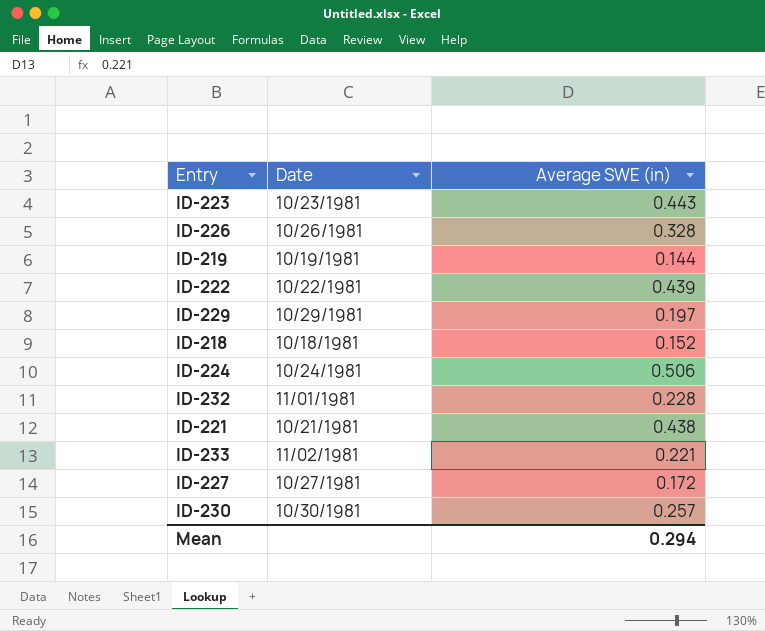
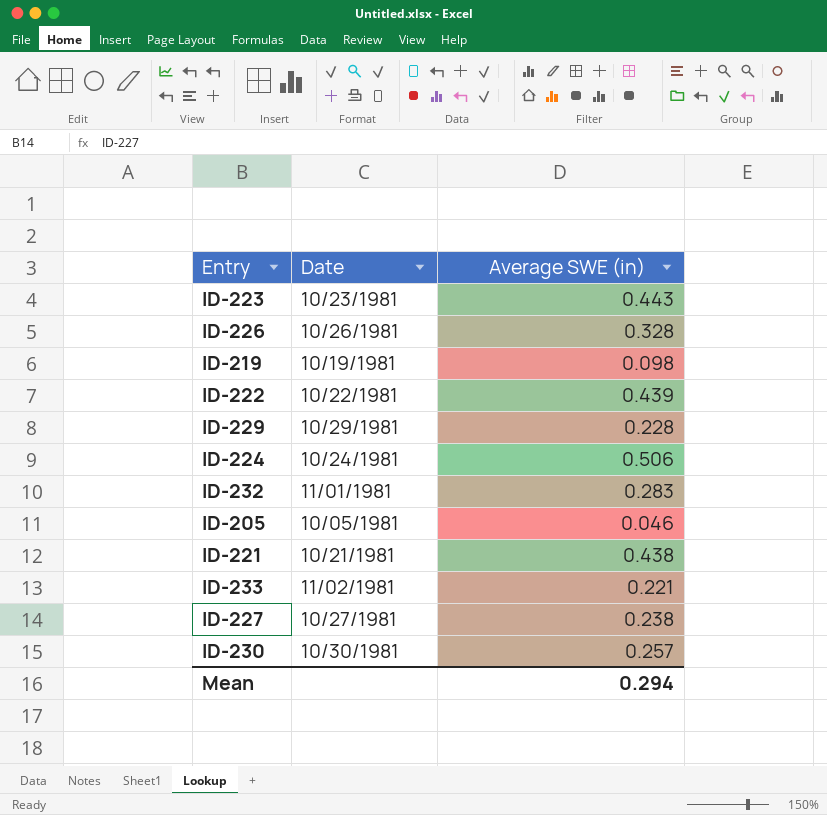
row ID-218: 10/18/1981 | 0.152 -> none
ID-219 | Average SWE (in): 0.144 -> 0.098
ID-229 | Average SWE (in): 0.197 -> 0.228
ID-232 | Average SWE (in): 0.228 -> 0.283
row ID-205: none -> 10/05/1981 | 0.046
ID-227 | Average SWE (in): 0.172 -> 0.238

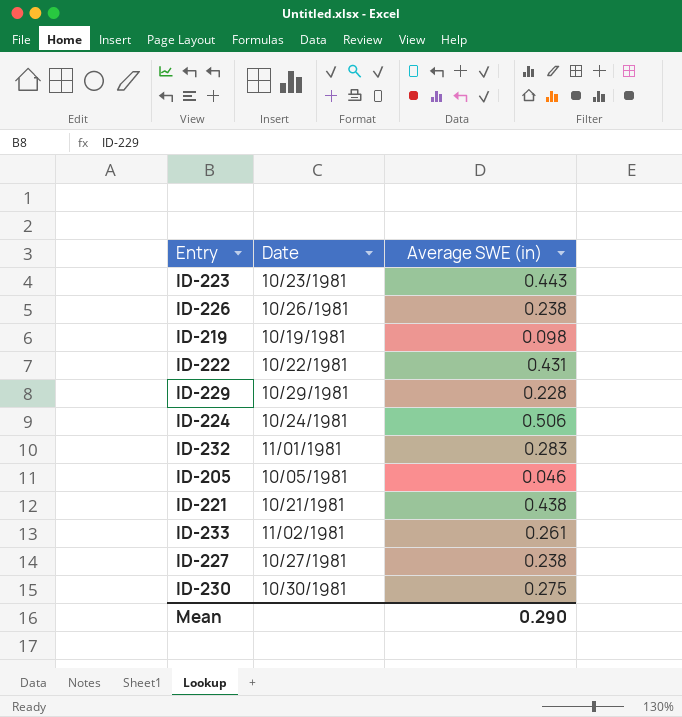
ID-226 | Average SWE (in): 0.328 -> 0.238
ID-222 | Average SWE (in): 0.439 -> 0.431
ID-233 | Average SWE (in): 0.221 -> 0.261
ID-230 | Average SWE (in): 0.257 -> 0.275
Mean | Average SWE (in): 0.294 -> 0.290

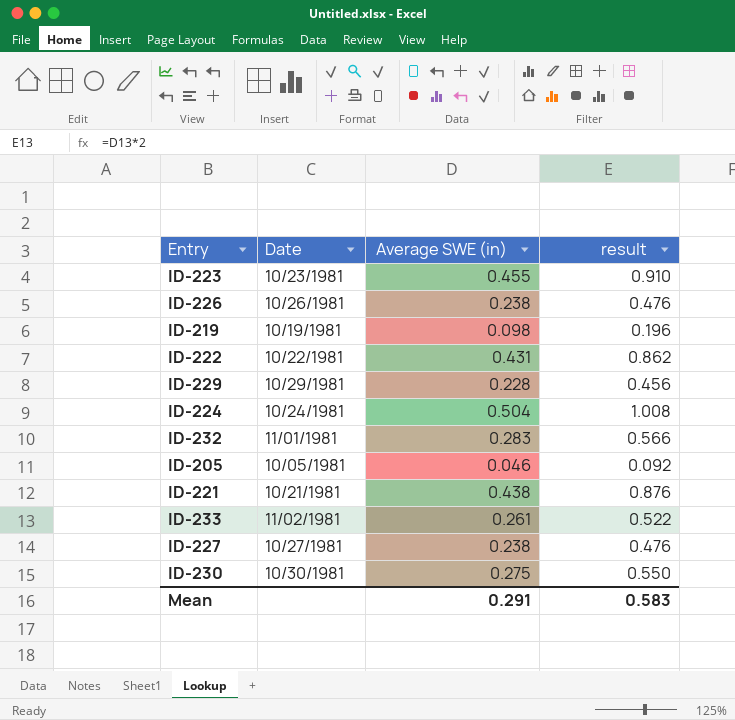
column result | formula: none -> [Average SWE (in)] * 2
ID-223 | Average SWE (in): 0.443 -> 0.455
ID-224 | Average SWE (in): 0.506 -> 0.504
Mean | Average SWE (in): 0.290 -> 0.291

